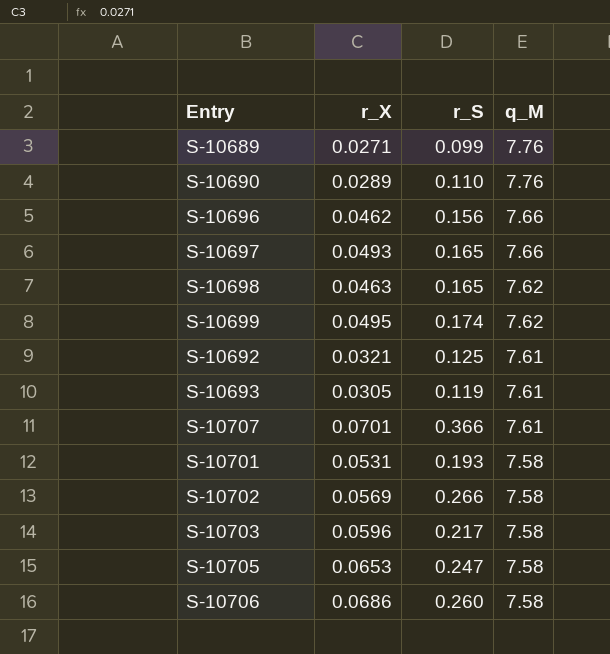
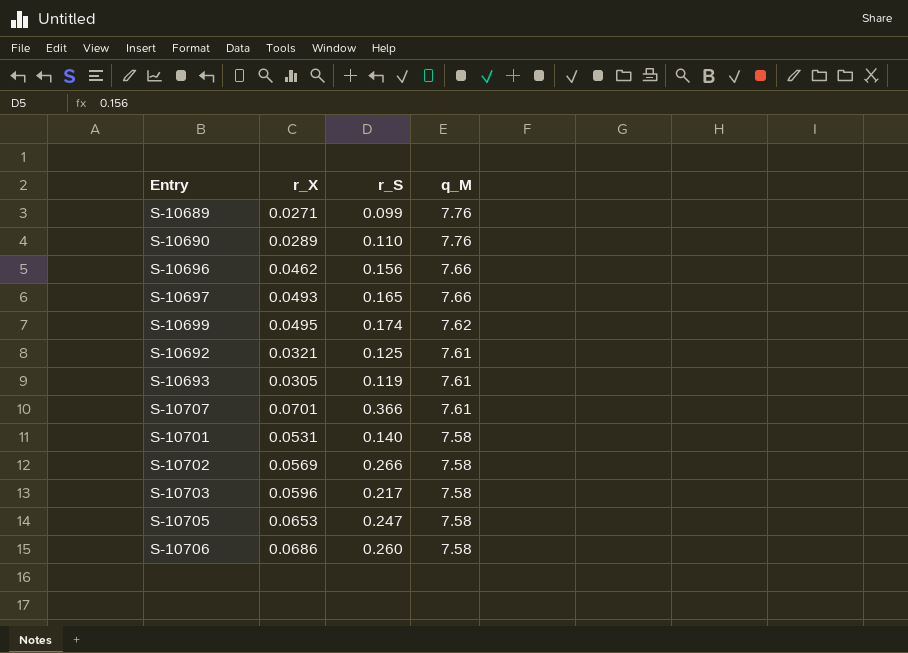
row S-10698: 0.0463 | 0.165 | 7.62 -> none
S-10701 | r_S: 0.193 -> 0.140

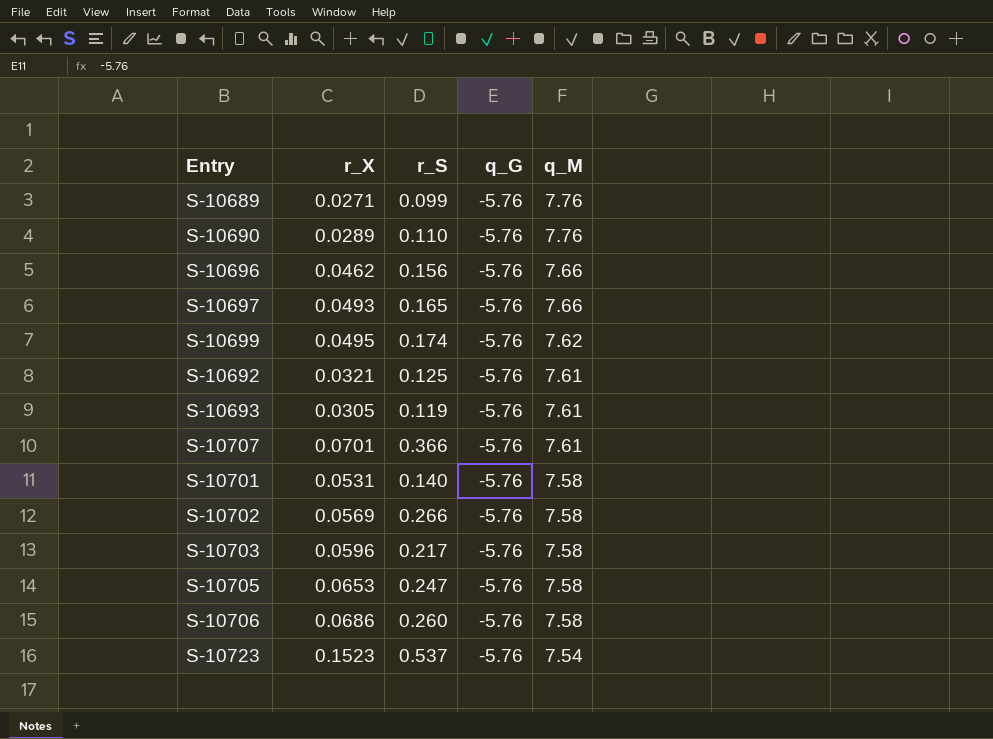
column q_G | position: none -> 4
row S-10723: none -> 0.1523 | 0.537 | -5.76 | 7.54

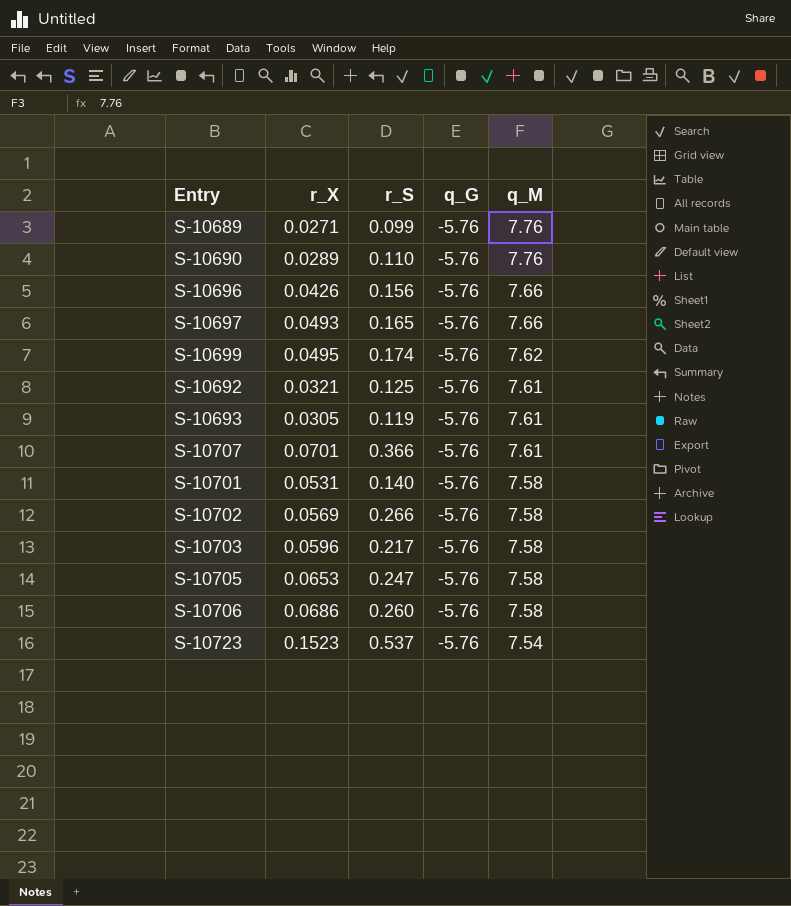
S-10696 | r_X: 0.0462 -> 0.0426

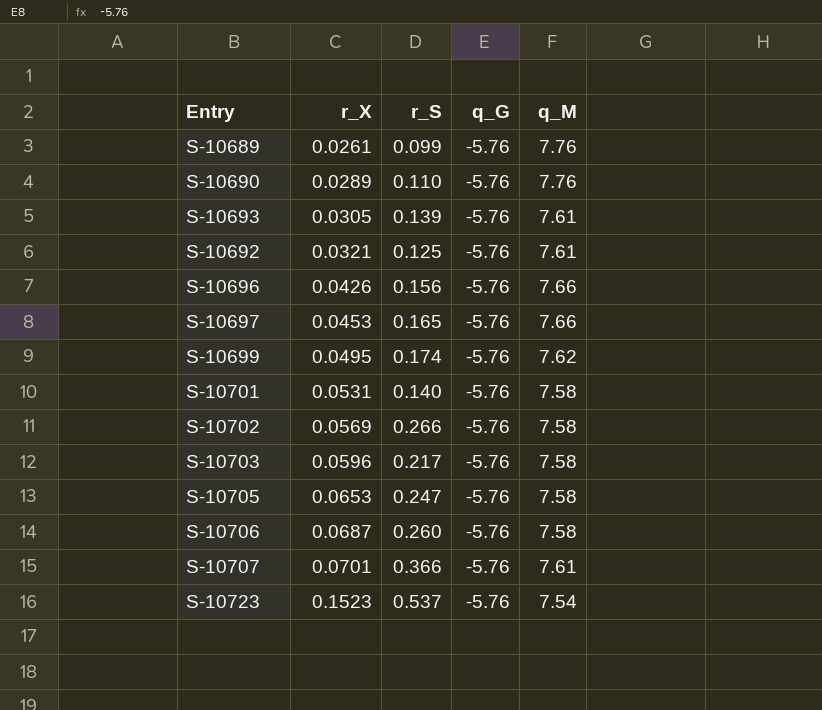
row order: q_M descending -> r_X ascending
S-10689 | r_X: 0.0271 -> 0.0261
S-10693 | r_S: 0.119 -> 0.139
S-10697 | r_X: 0.0493 -> 0.0453
S-10706 | r_X: 0.0686 -> 0.0687

